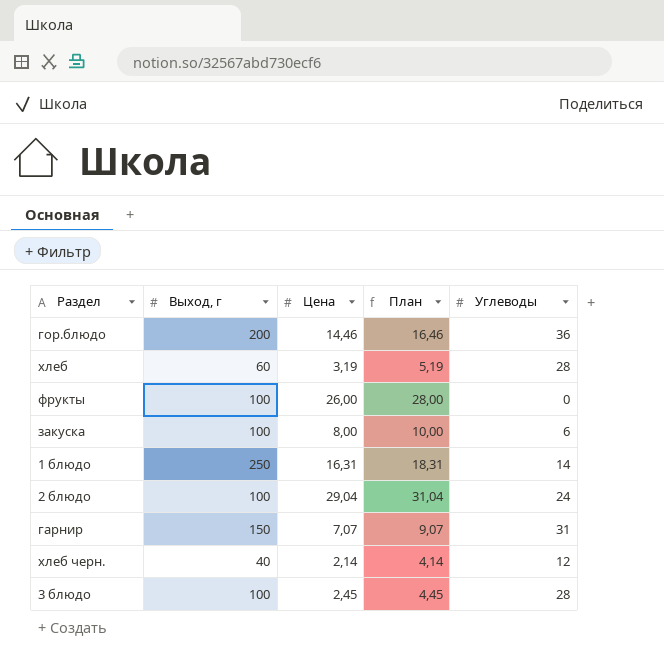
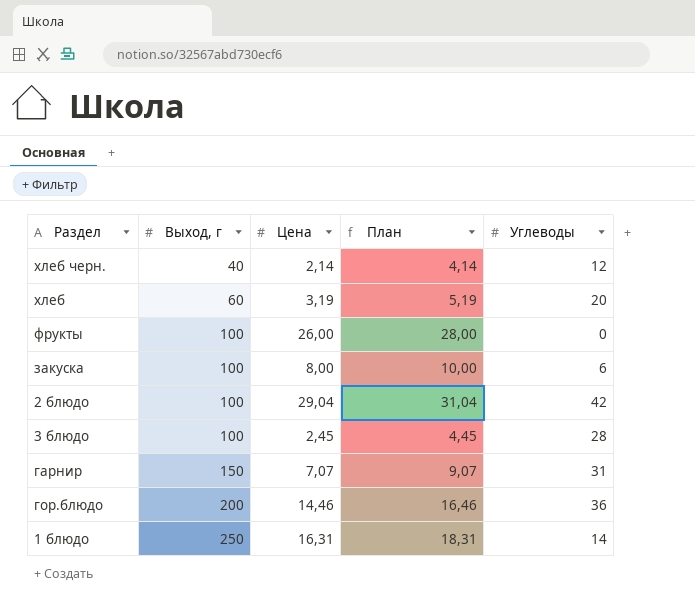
row order: none -> Выход, г ascending
хлеб | Углеводы: 28 -> 20
2 блюдо | Углеводы: 24 -> 42

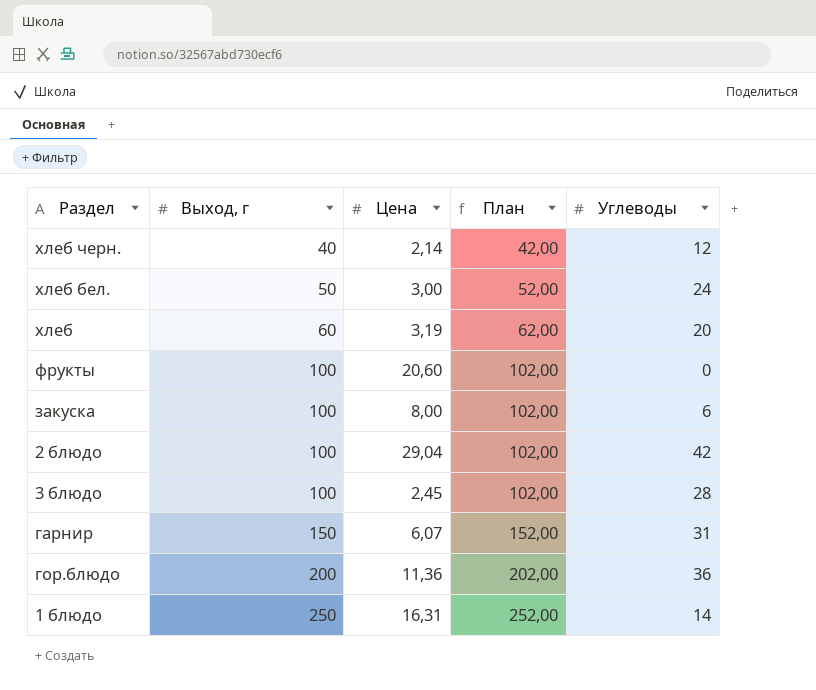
column План | formula: [Цена] + 2 -> [Выход, г] + 2
row хлеб бел.: none -> 50 | 3,00 | 52,00 | 24
фрукты | Цена: 26,00 -> 20,60
гарнир | Цена: 7,07 -> 6,07
гор.блюдо | Цена: 14,46 -> 11,36

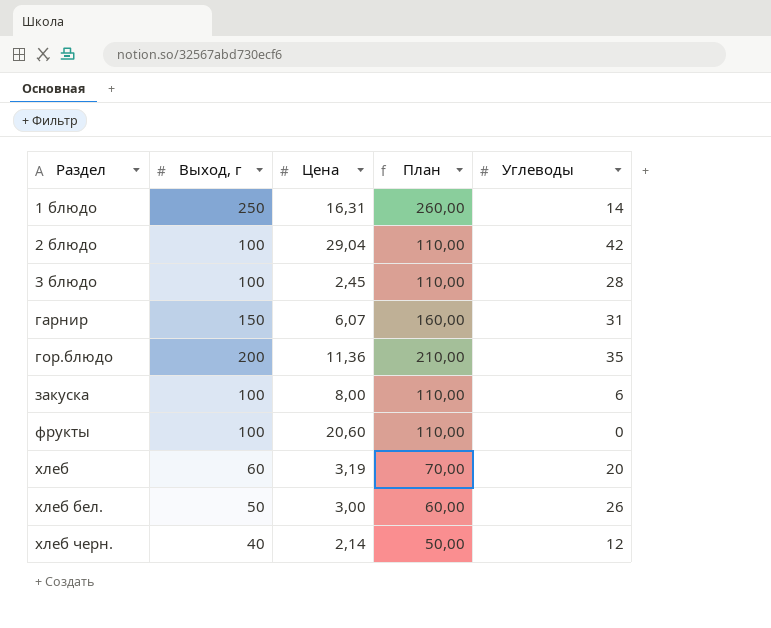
row order: Выход, г ascending -> Раздел ascending
column План | formula: [Выход, г] + 2 -> [Выход, г] + 10
гор.блюдо | Углеводы: 36 -> 35
хлеб бел. | Углеводы: 24 -> 26

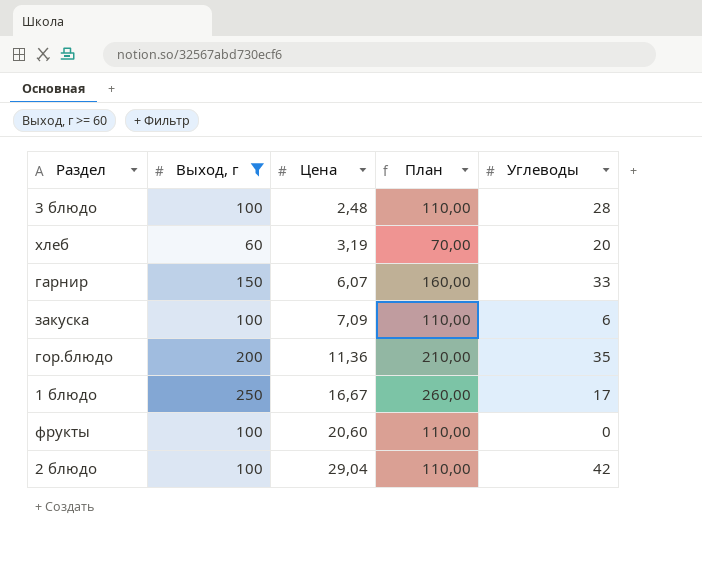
filter: none -> Выход, г >= 60
row order: Раздел ascending -> Цена ascending
3 блюдо | Цена: 2,45 -> 2,48
гарнир | Углеводы: 31 -> 33
закуска | Цена: 8,00 -> 7,09
1 блюдо | Цена: 16,31 -> 16,67
1 блюдо | Углеводы: 14 -> 17

